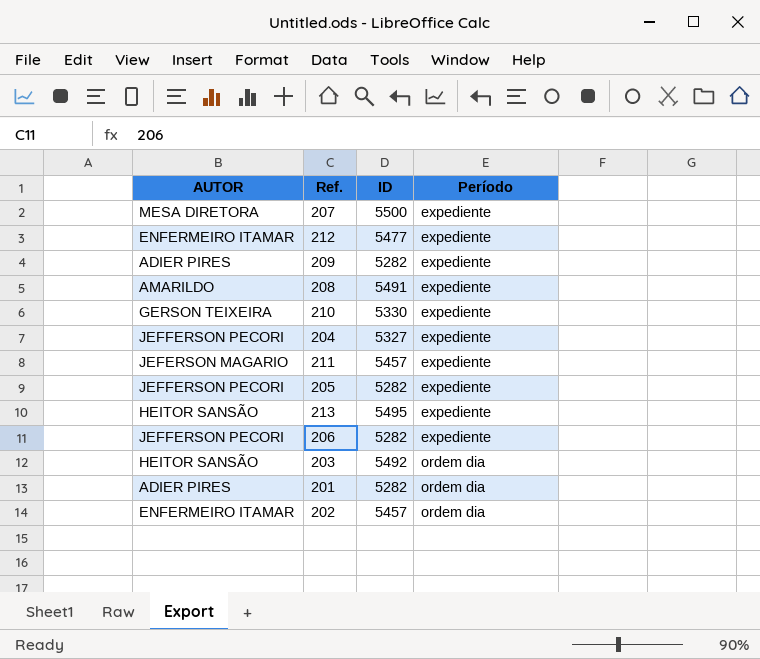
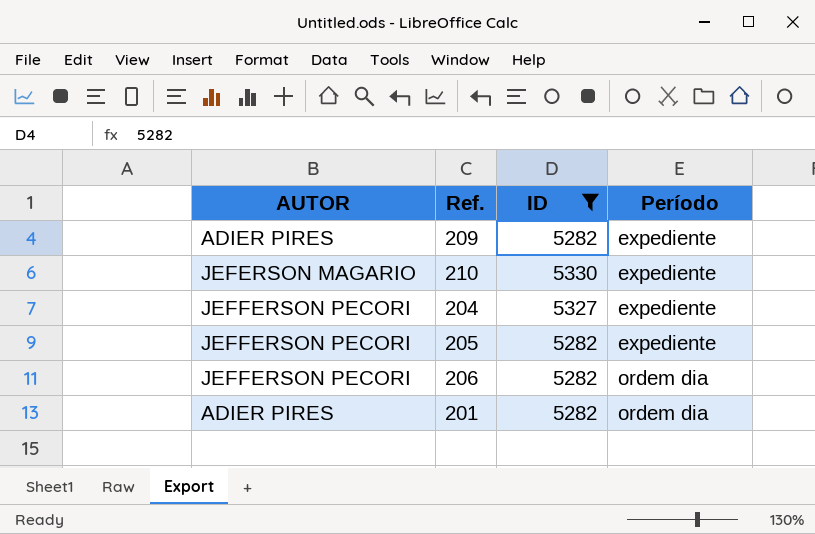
filter: none -> ID <= 5330
210 | AUTOR: GERSON TEIXEIRA -> JEFERSON MAGARIO
206 | Período: expediente -> ordem dia

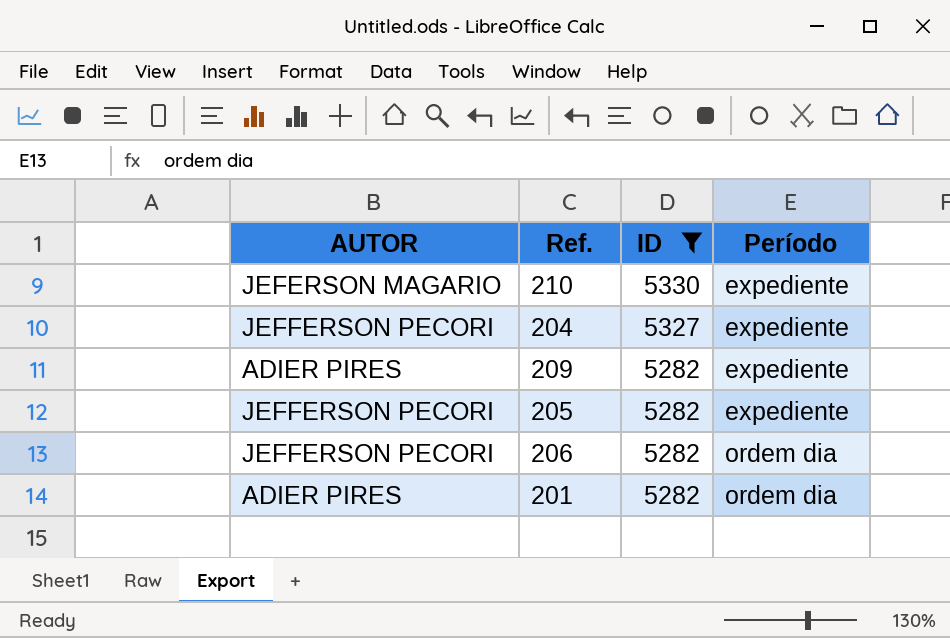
row order: Período ascending -> ID descending

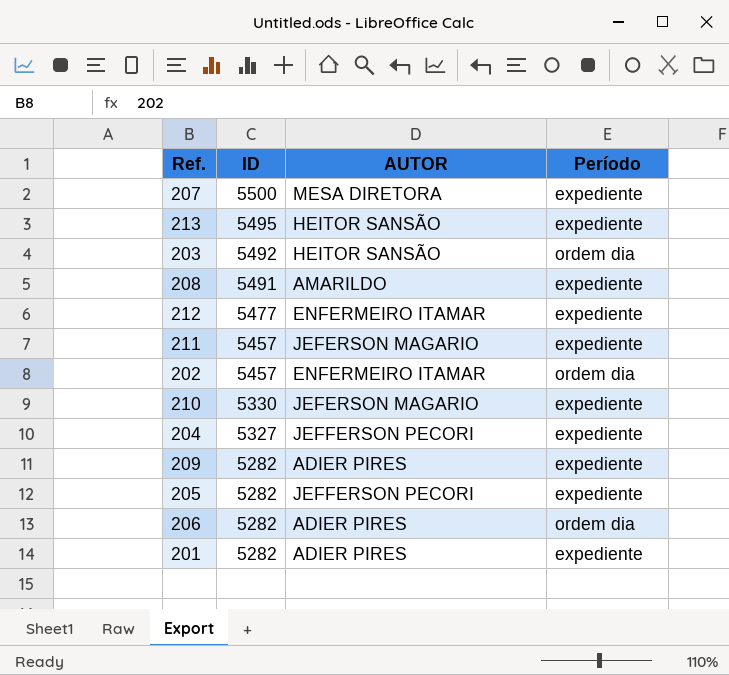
filter: ID <= 5330 -> none
column AUTOR | position: 1 -> 3
206 | AUTOR: JEFFERSON PECORI -> ADIER PIRES
201 | Período: ordem dia -> expediente

